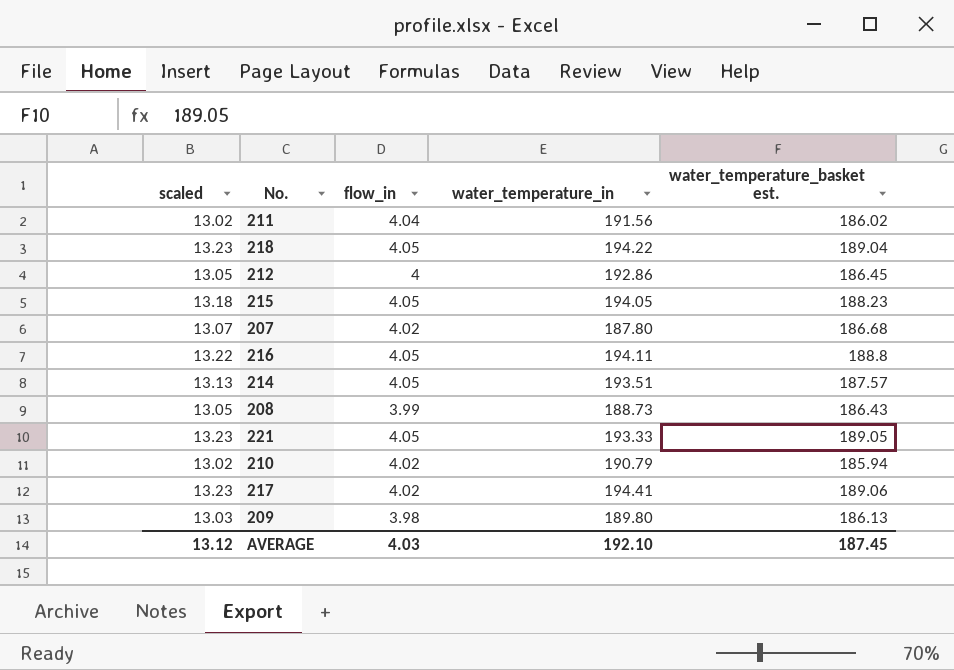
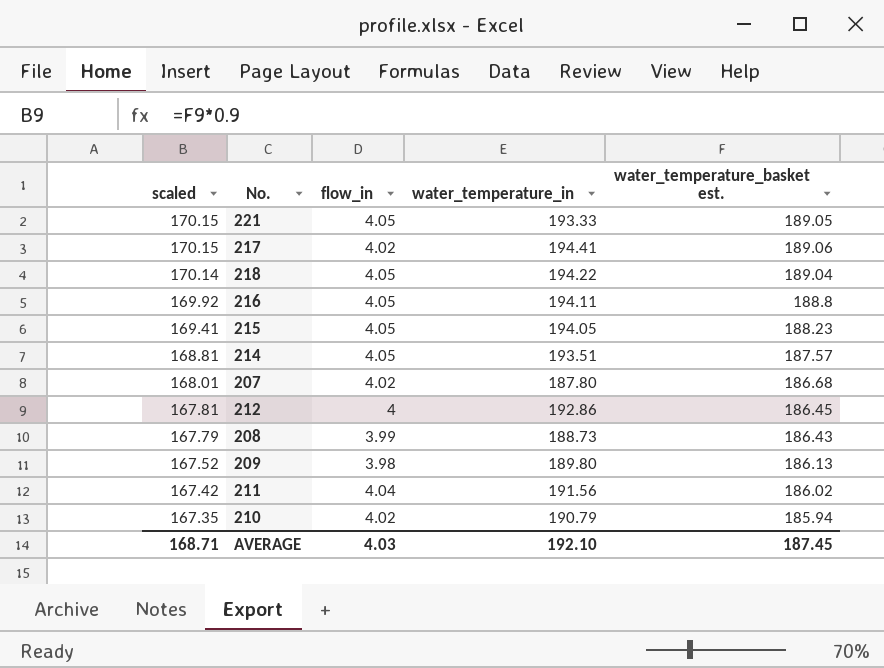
row order: none -> scaled descending
column scaled | formula: [water_temperature_basket est.] * 0.07 -> [water_temperature_basket est.] * 0.9
AVERAGE | scaled: 13.12 -> 168.71

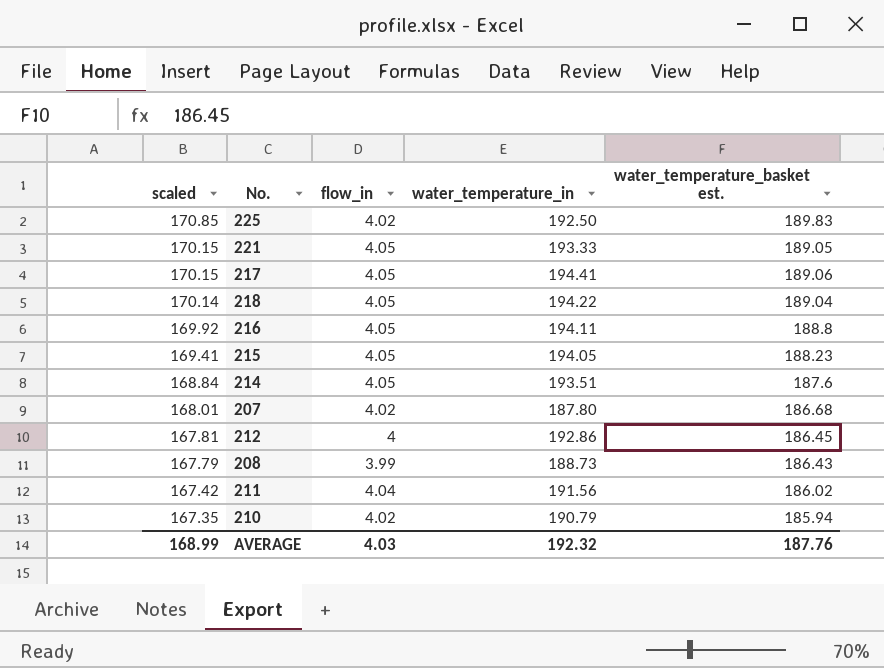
row 209: 167.52 | 3.98 | 189.80 | 186.13 -> none
row 225: none -> 170.85 | 4.02 | 192.50 | 189.83
217 | flow_in: 4.02 -> 4.05
214 | scaled: 168.81 -> 168.84
214 | water_temperature_basket est.: 187.57 -> 187.6
AVERAGE | scaled: 168.71 -> 168.99
AVERAGE | water_temperature_in: 192.10 -> 192.32
AVERAGE | water_temperature_basket est.: 187.45 -> 187.76

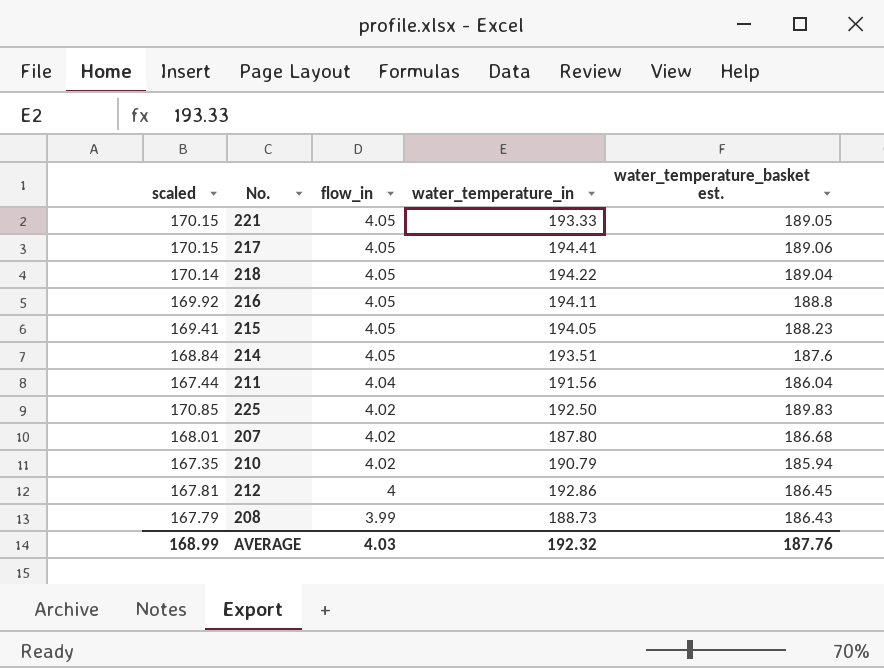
row order: scaled descending -> flow_in descending
211 | scaled: 167.42 -> 167.44
211 | water_temperature_basket est.: 186.02 -> 186.04

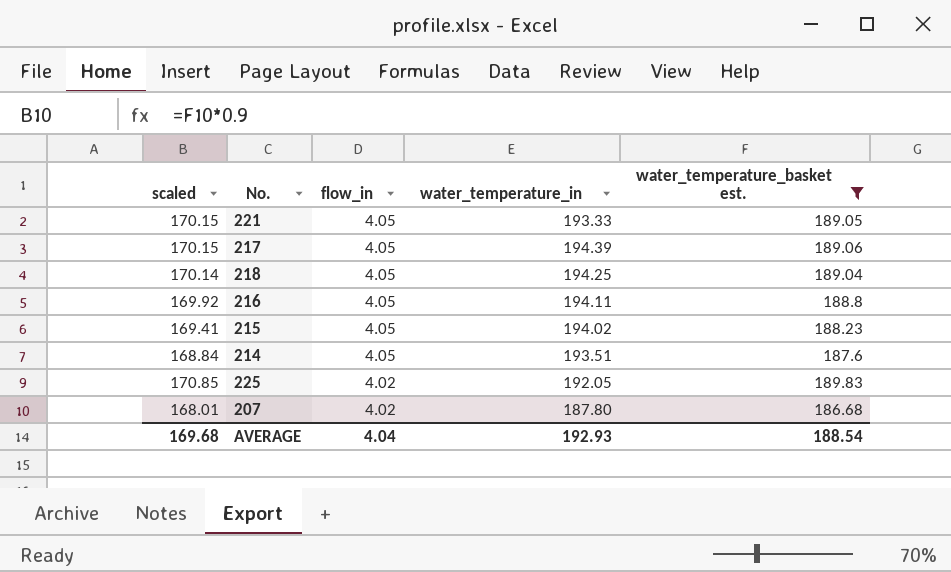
filter: none -> water_temperature_basket est. >= 186.68
217 | water_temperature_in: 194.41 -> 194.39
218 | water_temperature_in: 194.22 -> 194.25
215 | water_temperature_in: 194.05 -> 194.02
225 | water_temperature_in: 192.50 -> 192.05
AVERAGE | scaled: 168.99 -> 169.68
AVERAGE | flow_in: 4.03 -> 4.04
AVERAGE | water_temperature_in: 192.32 -> 192.93
AVERAGE | water_temperature_basket est.: 187.76 -> 188.54

